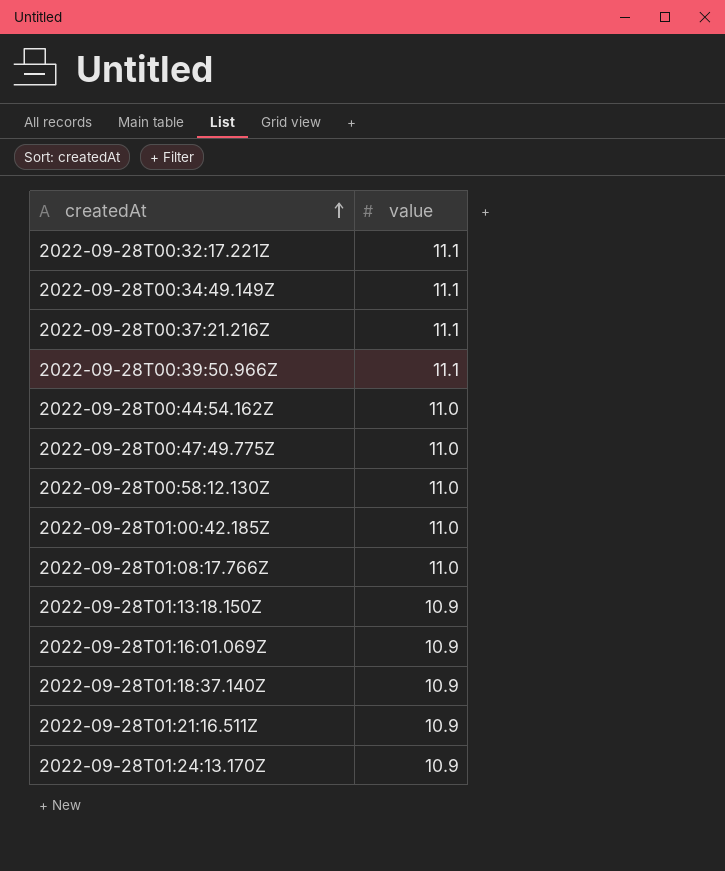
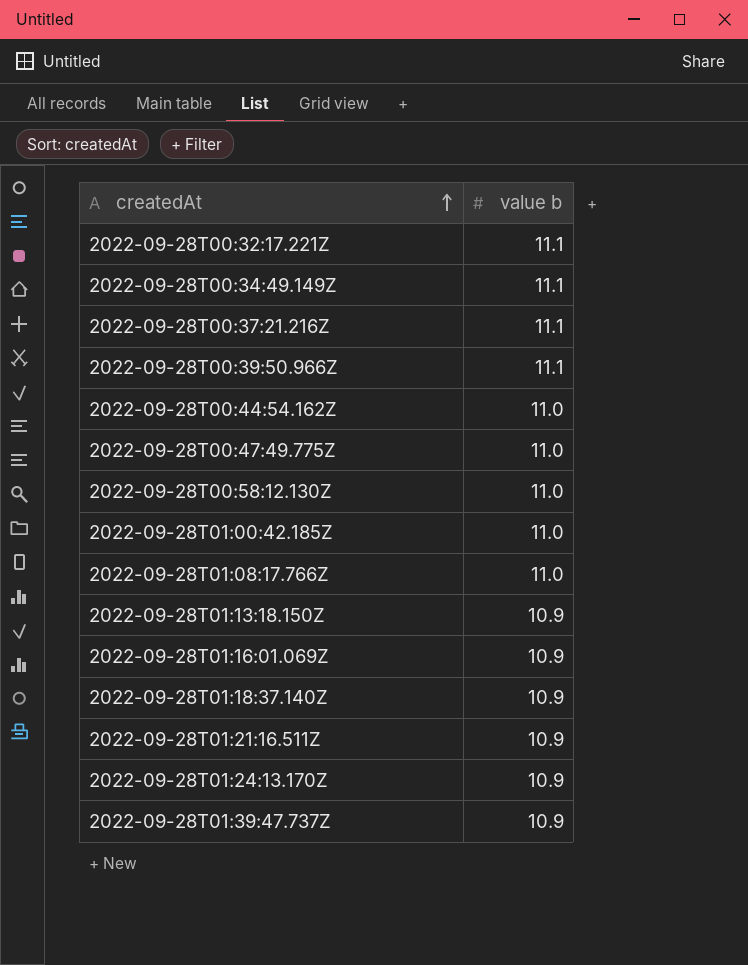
column name: value -> value b
row 2022-09-28T01:39:47.737Z: none -> 10.9

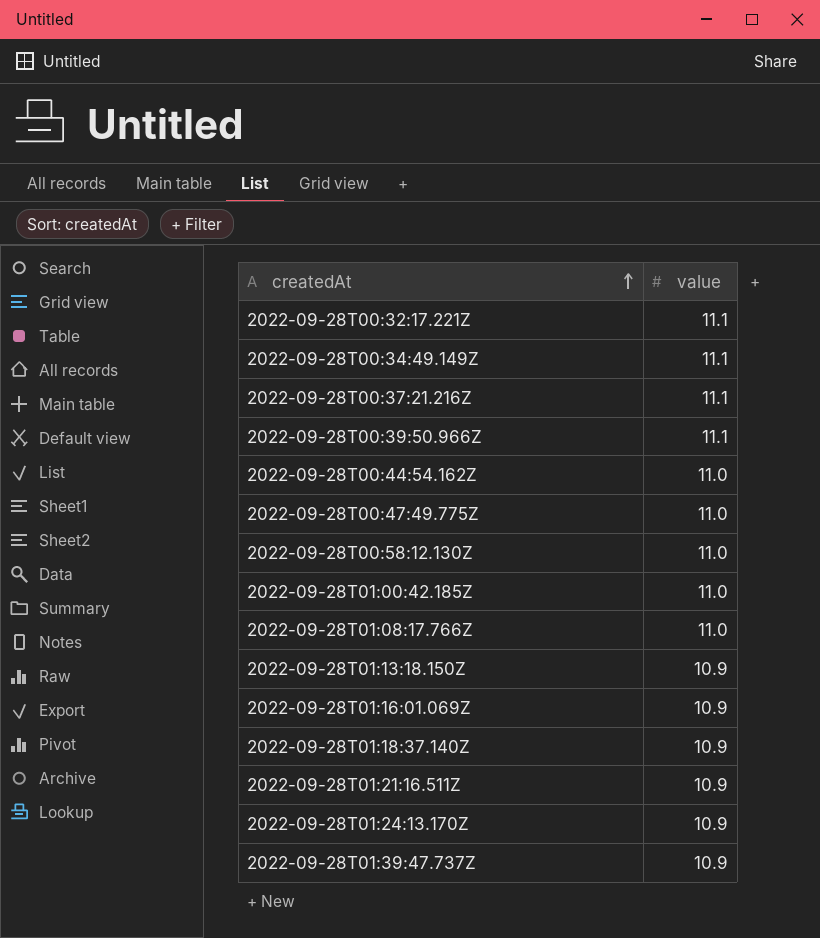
column name: value b -> value

